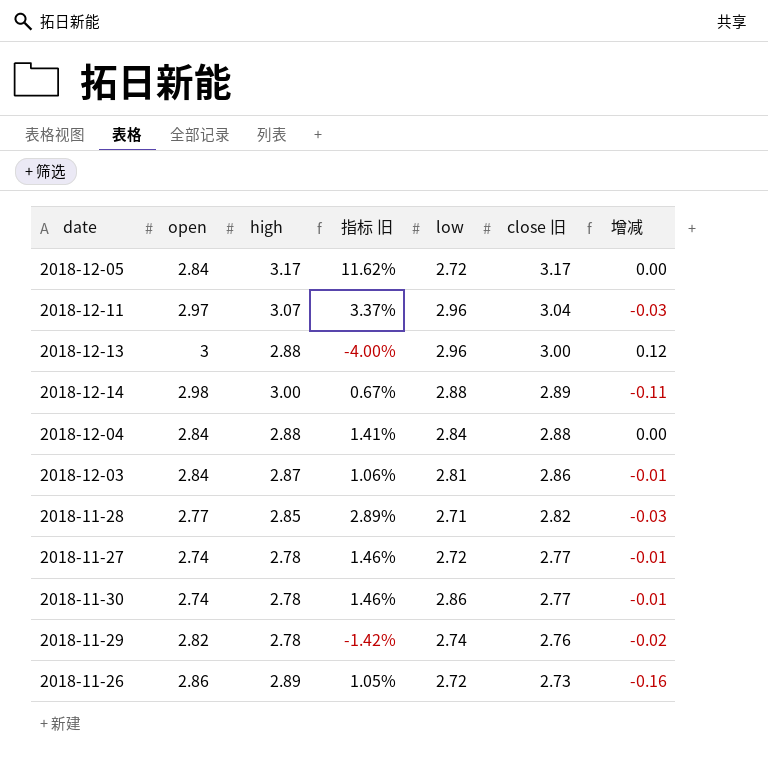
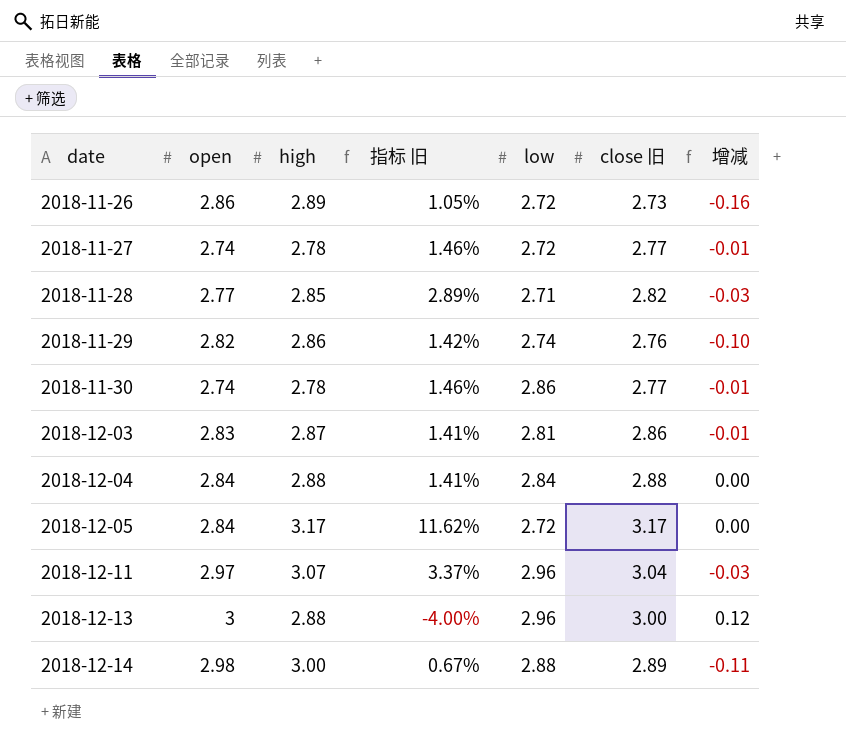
row order: close 旧 descending -> date ascending
2018-11-29 | high: 2.78 -> 2.86
2018-11-29 | 指标 旧: -1.42% -> 1.42%
2018-11-29 | 增减: -0.02 -> -0.10
2018-12-03 | open: 2.84 -> 2.83
2018-12-03 | 指标 旧: 1.06% -> 1.41%

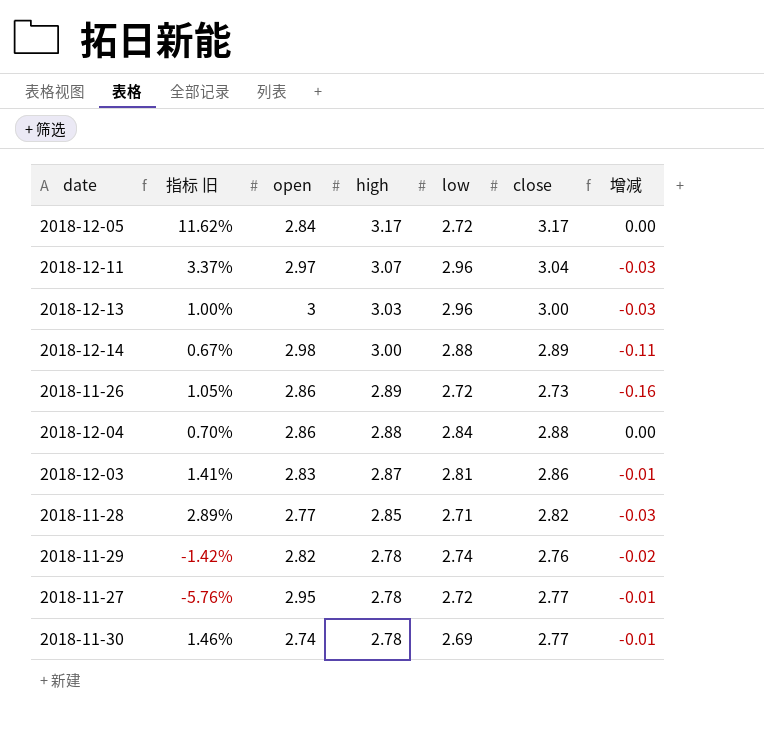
row order: date ascending -> high descending
column 指标 旧 | position: 4 -> 2
column name: close 旧 -> close
2018-12-13 | 指标 旧: -4.00% -> 1.00%
2018-12-13 | high: 2.88 -> 3.03
2018-12-13 | 增减: 0.12 -> -0.03
2018-12-04 | 指标 旧: 1.41% -> 0.70%
2018-12-04 | open: 2.84 -> 2.86
2018-11-29 | 指标 旧: 1.42% -> -1.42%
2018-11-29 | high: 2.86 -> 2.78
2018-11-29 | 增减: -0.10 -> -0.02
2018-11-27 | 指标 旧: 1.46% -> -5.76%
2018-11-27 | open: 2.74 -> 2.95
2018-11-30 | low: 2.86 -> 2.69

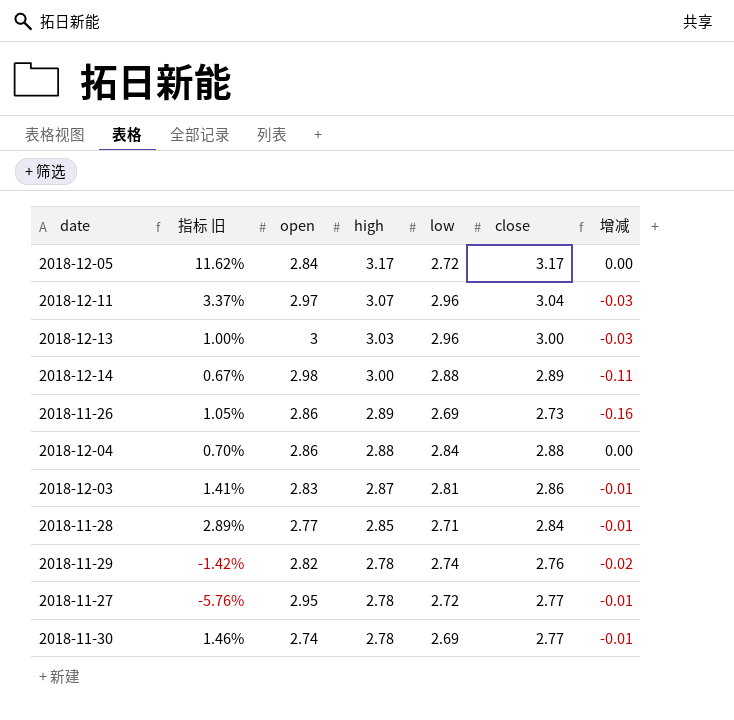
2018-11-26 | low: 2.72 -> 2.69
2018-11-28 | close: 2.82 -> 2.84
2018-11-28 | 增减: -0.03 -> -0.01

